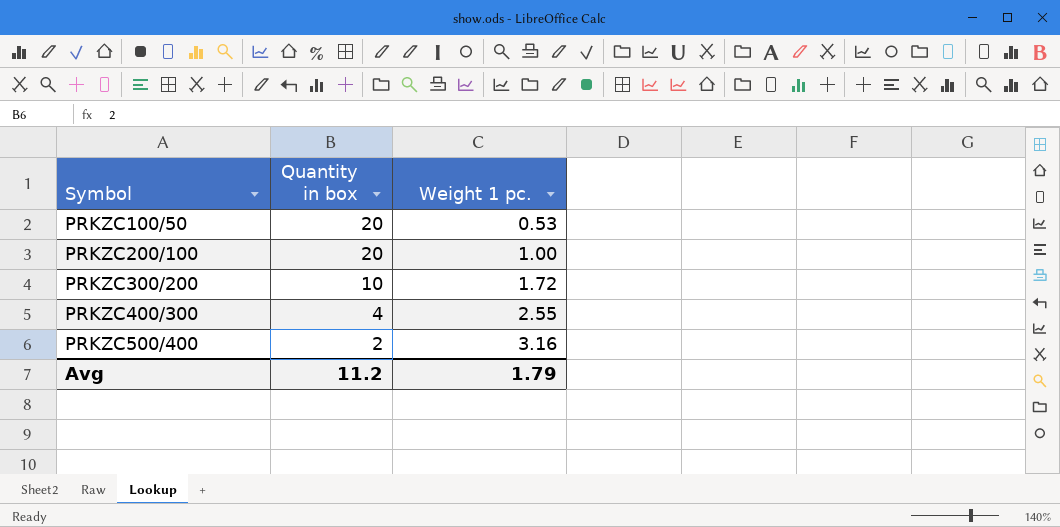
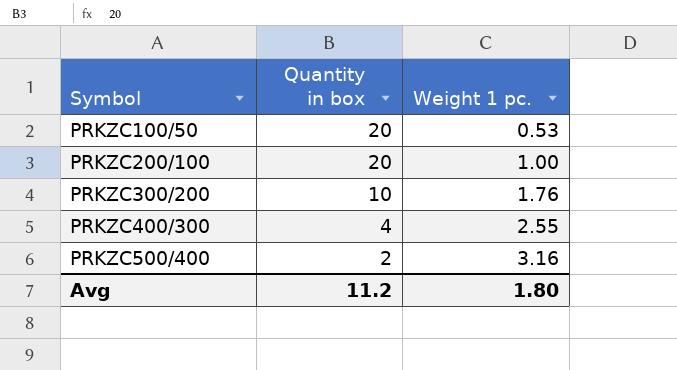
PRKZC300/200 | Weight 1 pc.: 1.72 -> 1.76
Avg | Weight 1 pc.: 1.79 -> 1.80

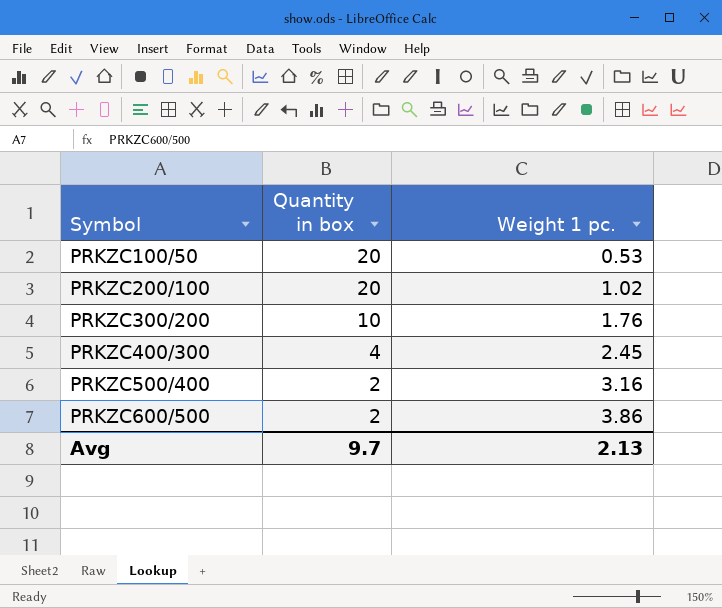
PRKZC200/100 | Weight 1 pc.: 1.00 -> 1.02
PRKZC400/300 | Weight 1 pc.: 2.55 -> 2.45
row PRKZC600/500: none -> 2 | 3.86
Avg | Quantity in box: 11.2 -> 9.7
Avg | Weight 1 pc.: 1.80 -> 2.13

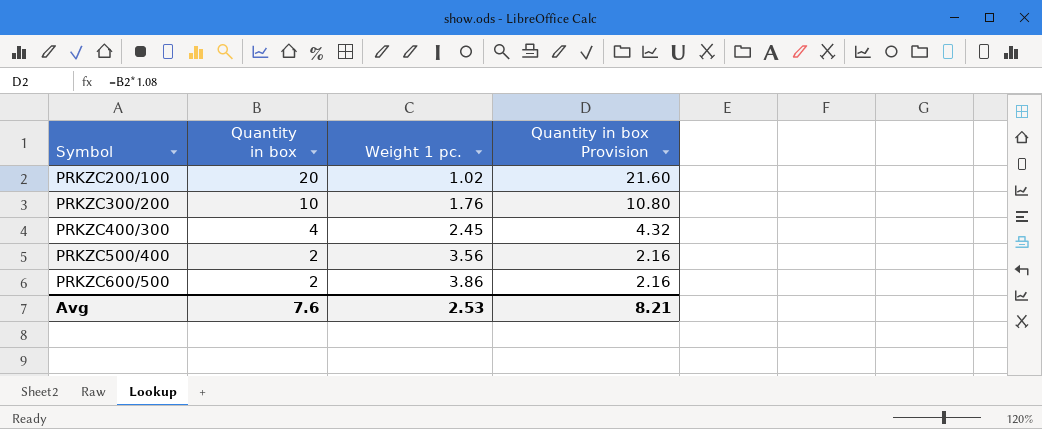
column Quantity in box Provision | formula: none -> [Quantity in box] * 1.08
row PRKZC100/50: 20 | 0.53 -> none
PRKZC500/400 | Weight 1 pc.: 3.16 -> 3.56
Avg | Quantity in box: 9.7 -> 7.6
Avg | Weight 1 pc.: 2.13 -> 2.53

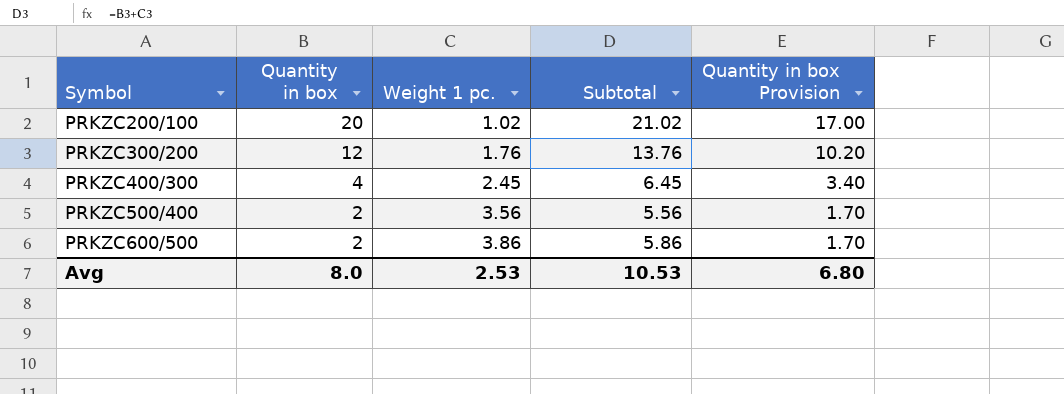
column Subtotal | formula: none -> [Quantity in box] + [Weight 1 pc.]
column Quantity in box Provision | formula: [Quantity in box] * 1.08 -> [Quantity in box] * 0.85
PRKZC300/200 | Quantity in box: 10 -> 12
Avg | Quantity in box: 7.6 -> 8.0
Avg | Quantity in box Provision: 8.21 -> 6.80

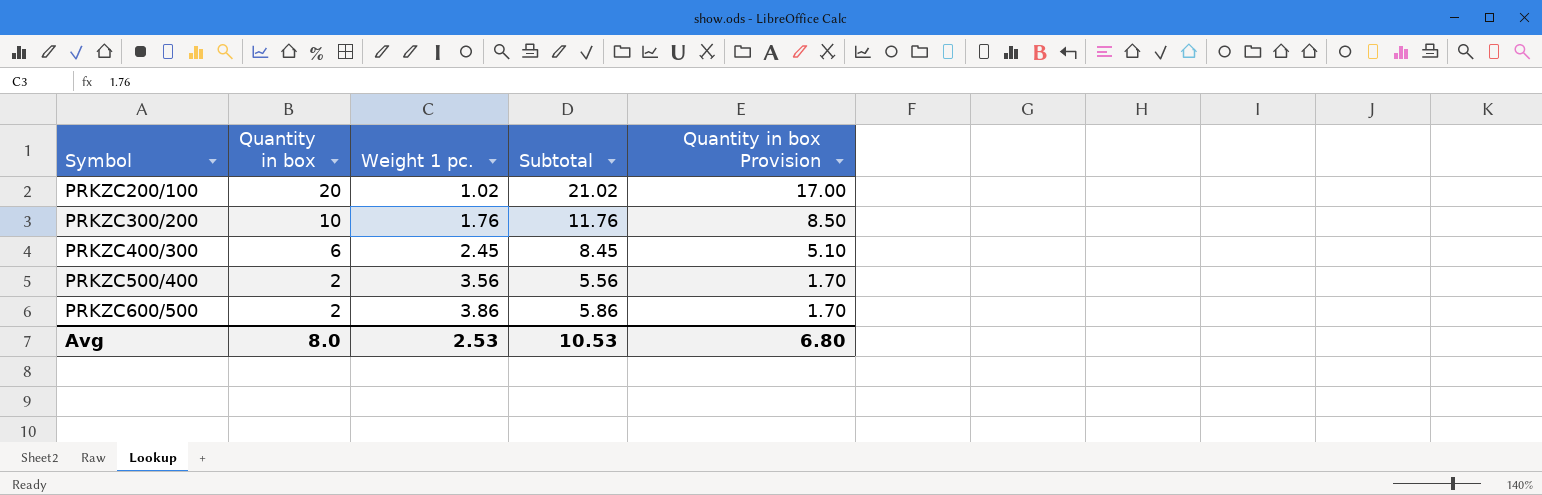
PRKZC300/200 | Quantity in box: 12 -> 10
PRKZC300/200 | Subtotal: 13.76 -> 11.76
PRKZC300/200 | Quantity in box Provision: 10.20 -> 8.50
PRKZC400/300 | Quantity in box: 4 -> 6
PRKZC400/300 | Subtotal: 6.45 -> 8.45
PRKZC400/300 | Quantity in box Provision: 3.40 -> 5.10

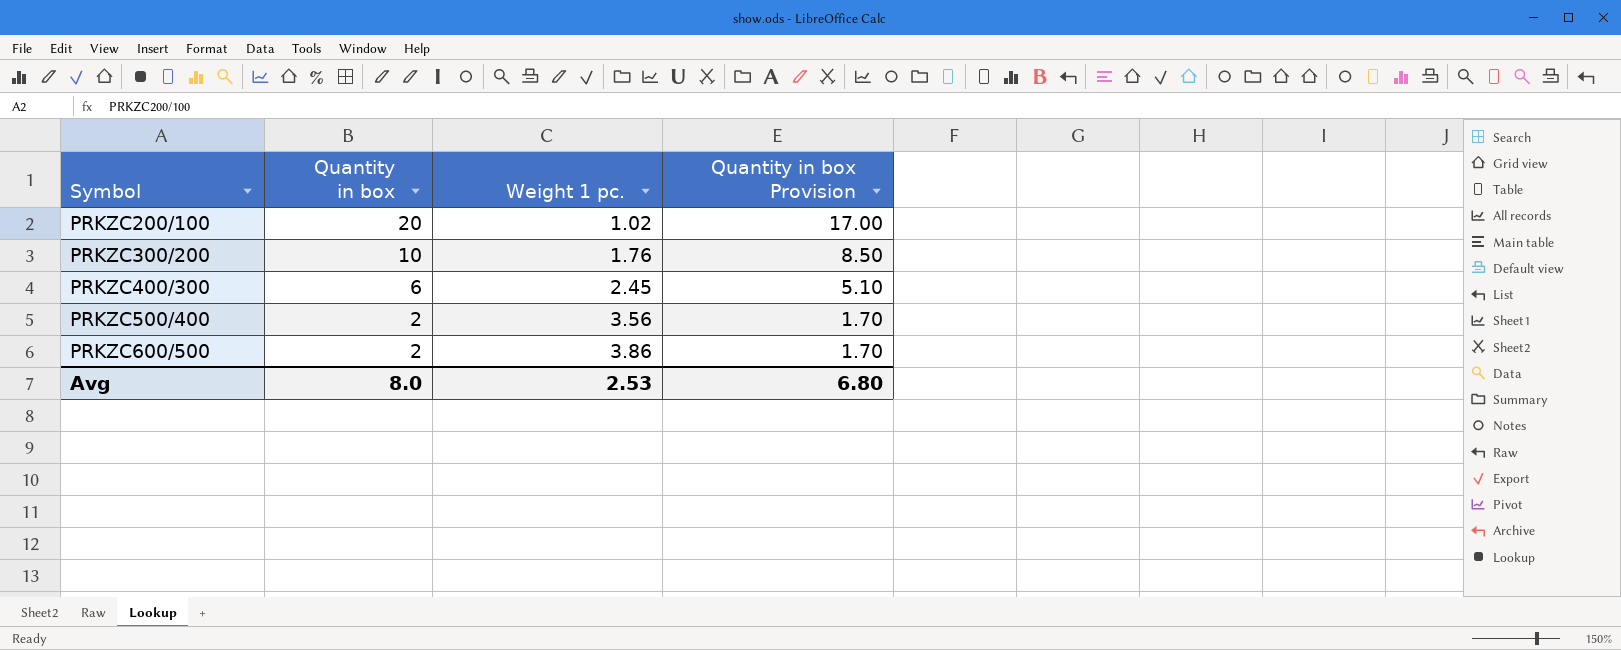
column Subtotal | formula: [Quantity in box] + [Weight 1 pc.] -> none

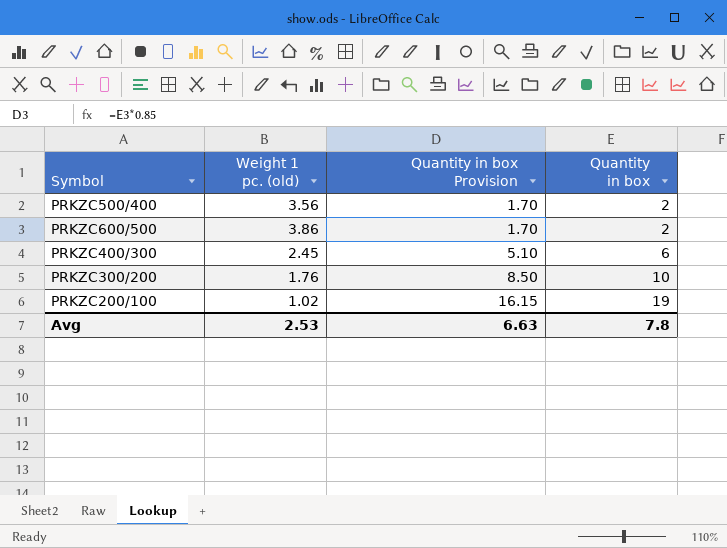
row order: Symbol ascending -> Quantity in box Provision ascending
column name: Weight 1 pc. -> Weight 1 pc. (old)
column Quantity in box | position: 2 -> 4
PRKZC200/100 | Quantity in box Provision: 17.00 -> 16.15
PRKZC200/100 | Quantity in box: 20 -> 19
Avg | Quantity in box Provision: 6.80 -> 6.63
Avg | Quantity in box: 8.0 -> 7.8

